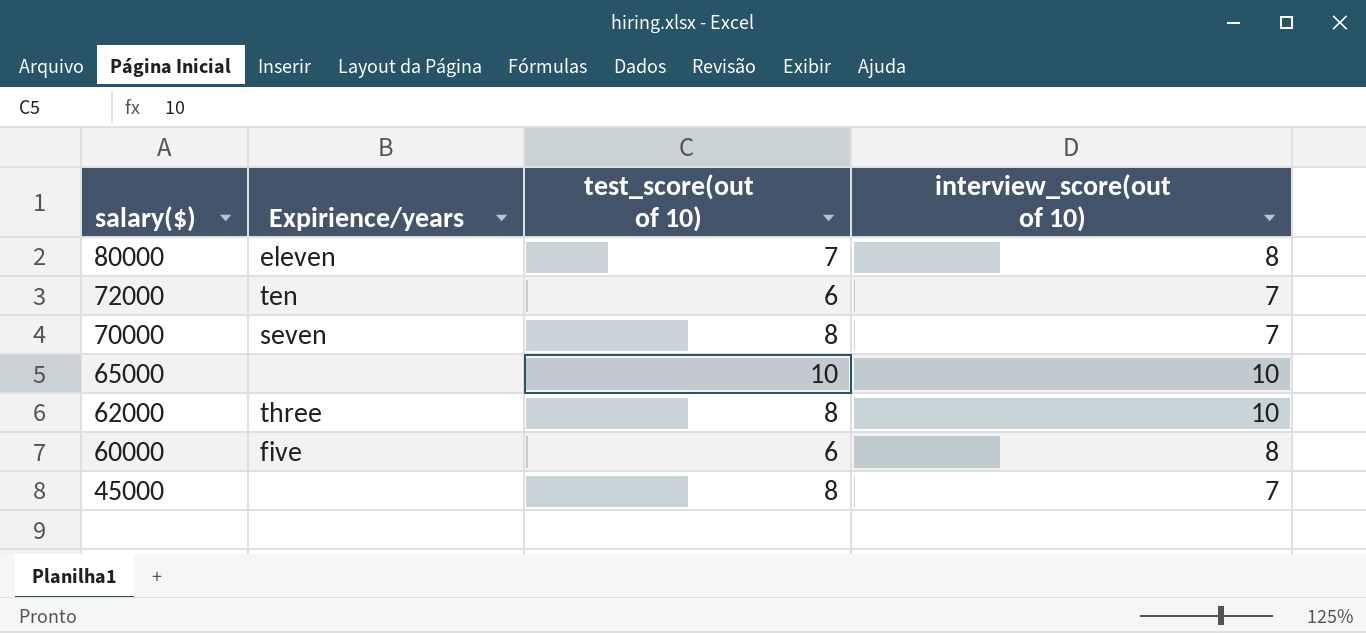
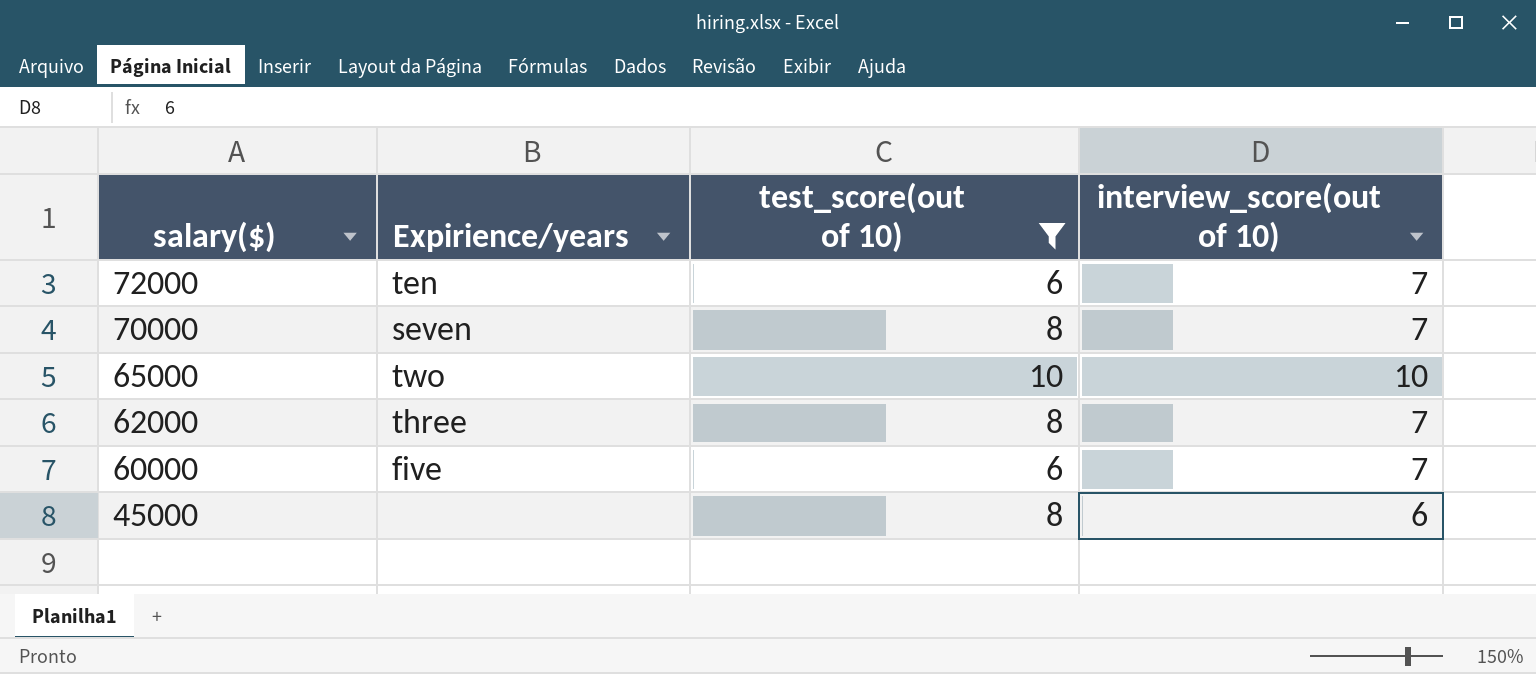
filter: none -> test_score(out of 10) != 7
65000 | Expirience/years: none -> two
62000 | interview_score(out of 10): 10 -> 7
60000 | interview_score(out of 10): 8 -> 7
45000 | interview_score(out of 10): 7 -> 6

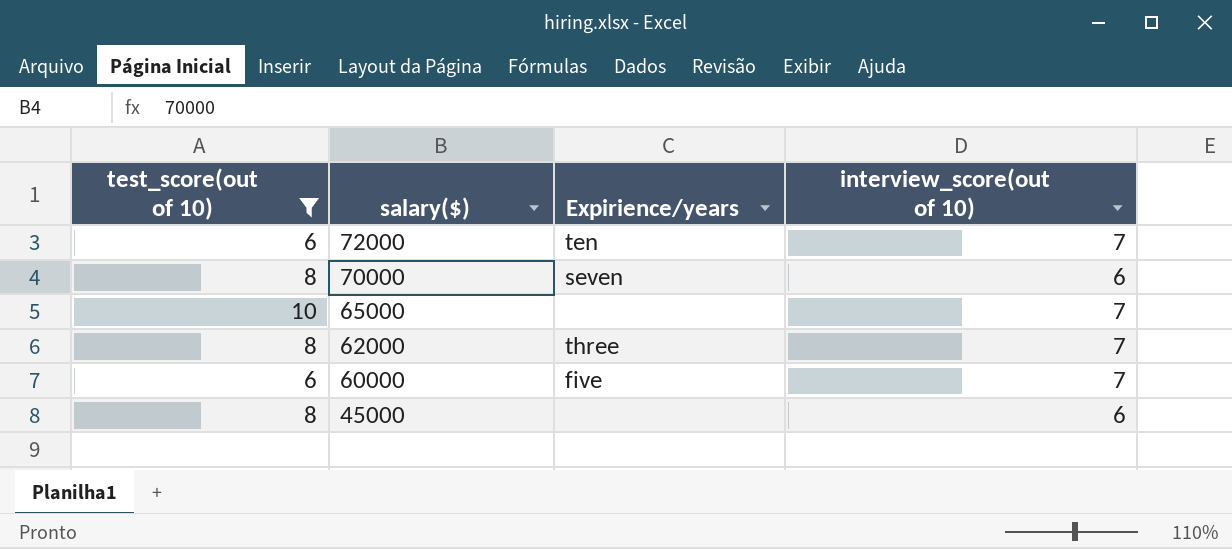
column test_score(out of 10) | position: 3 -> 1
70000 | interview_score(out of 10): 7 -> 6
65000 | Expirience/years: two -> none
65000 | interview_score(out of 10): 10 -> 7

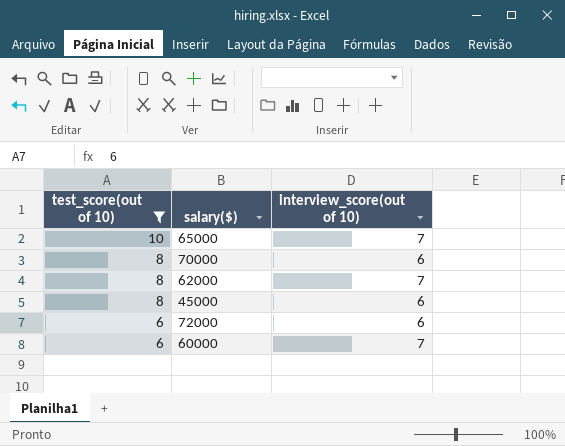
row order: salary($) descending -> test_score(out of 10) descending
column Expirience/years | position: 3 -> none
72000 | interview_score(out of 10): 7 -> 6

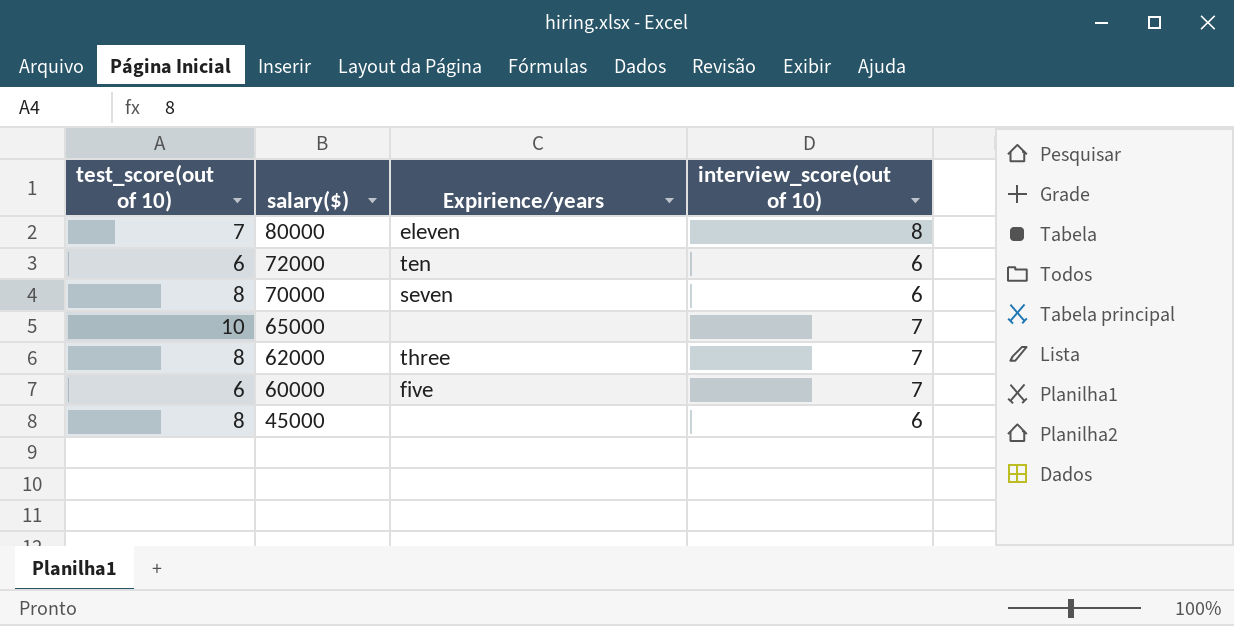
filter: test_score(out of 10) != 7 -> none
row order: test_score(out of 10) descending -> salary($) descending
column Expirience/years | position: none -> 3

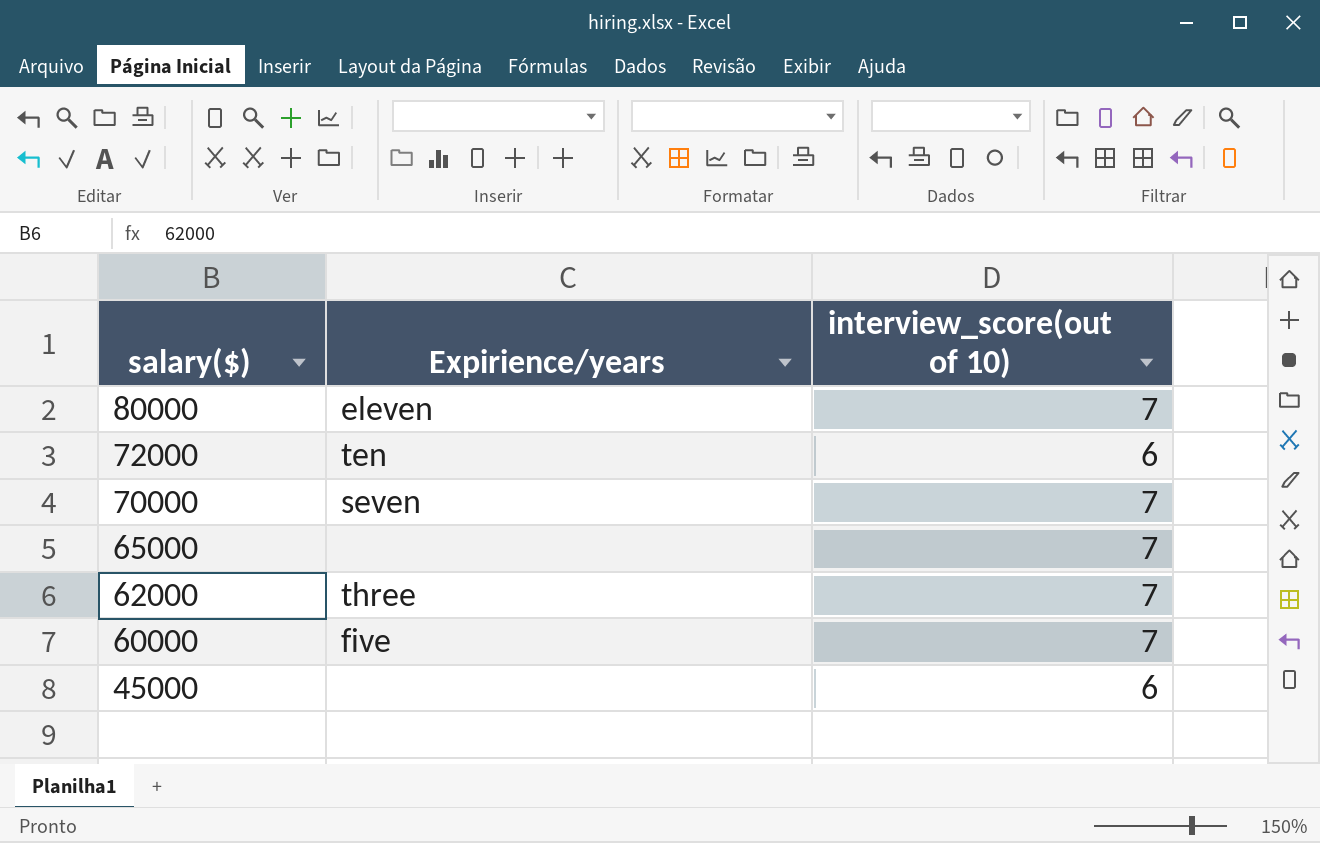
column test_score(out of 10) | position: 1 -> none
80000 | interview_score(out of 10): 8 -> 7
70000 | interview_score(out of 10): 6 -> 7

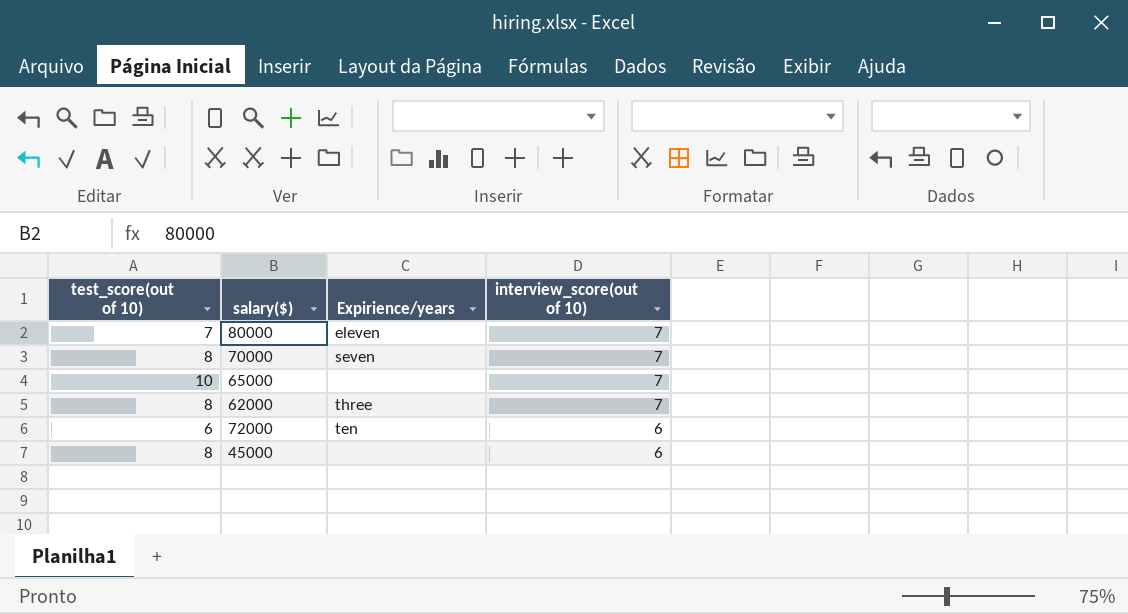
row order: salary($) descending -> interview_score(out of 10) descending
column test_score(out of 10) | position: none -> 1
row 60000: five | 7 -> none

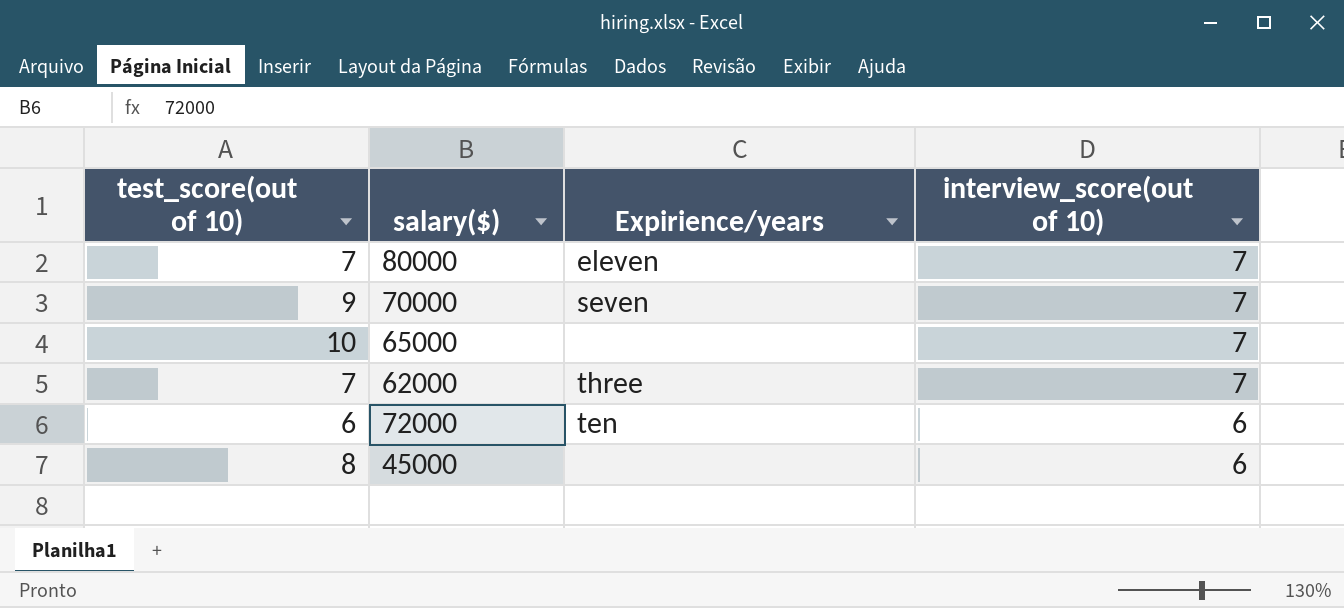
70000 | test_score(out of 10): 8 -> 9
62000 | test_score(out of 10): 8 -> 7

